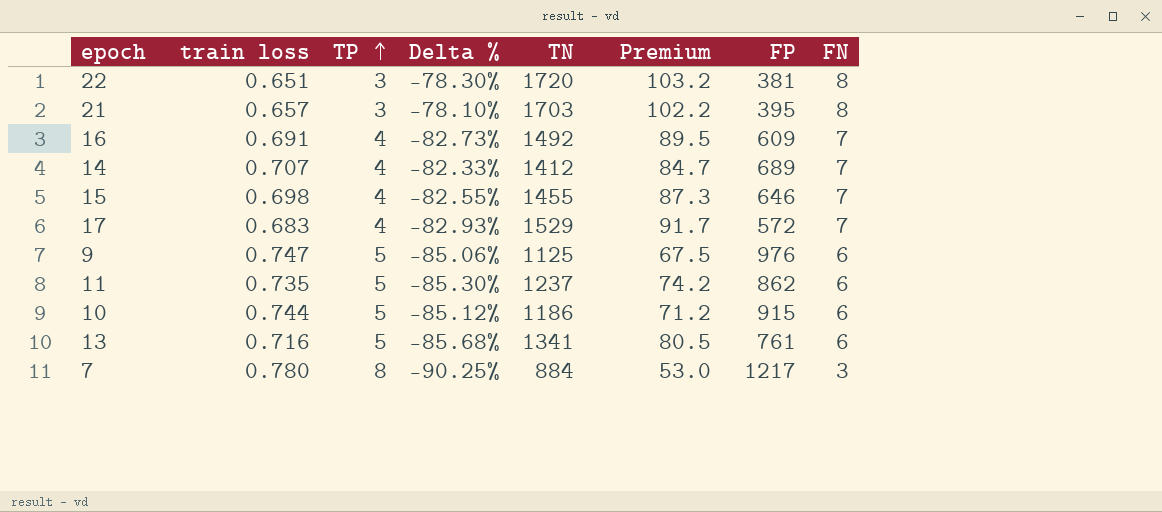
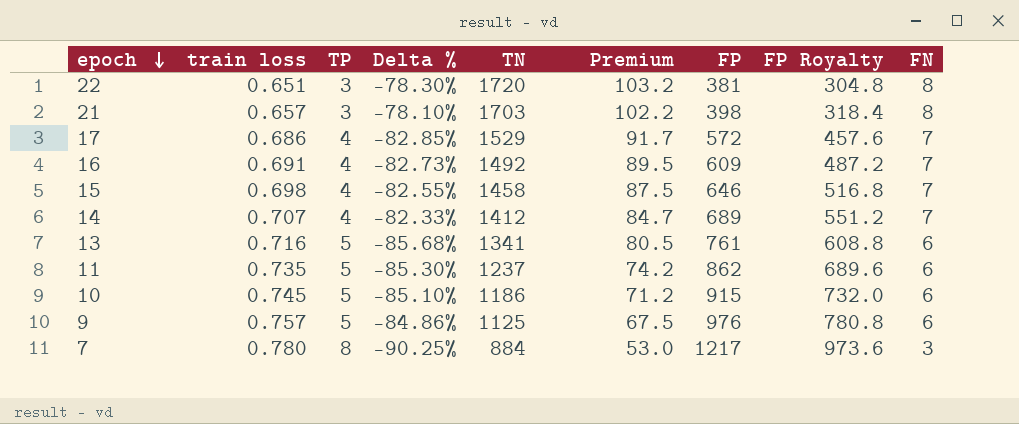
row order: TP ascending -> epoch descending
column FP Royalty | formula: none -> [FP] * 0.8
21 | FP: 395 -> 398
17 | train loss: 0.683 -> 0.686
17 | Delta %: -82.93% -> -82.85%
15 | TN: 1455 -> 1458
15 | Premium: 87.3 -> 87.5
10 | train loss: 0.744 -> 0.745
10 | Delta %: -85.12% -> -85.10%
9 | train loss: 0.747 -> 0.757
9 | Delta %: -85.06% -> -84.86%

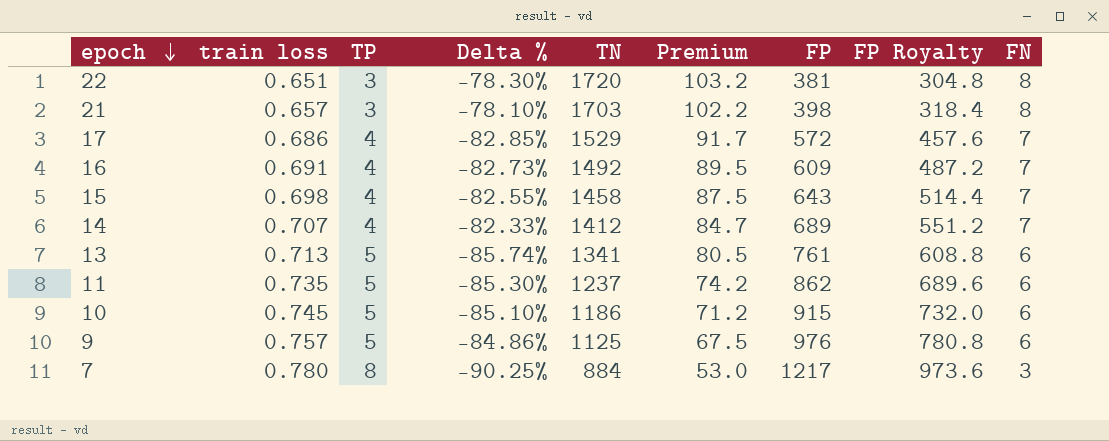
15 | FP: 646 -> 643
15 | FP Royalty: 516.8 -> 514.4
13 | train loss: 0.716 -> 0.713
13 | Delta %: -85.68% -> -85.74%

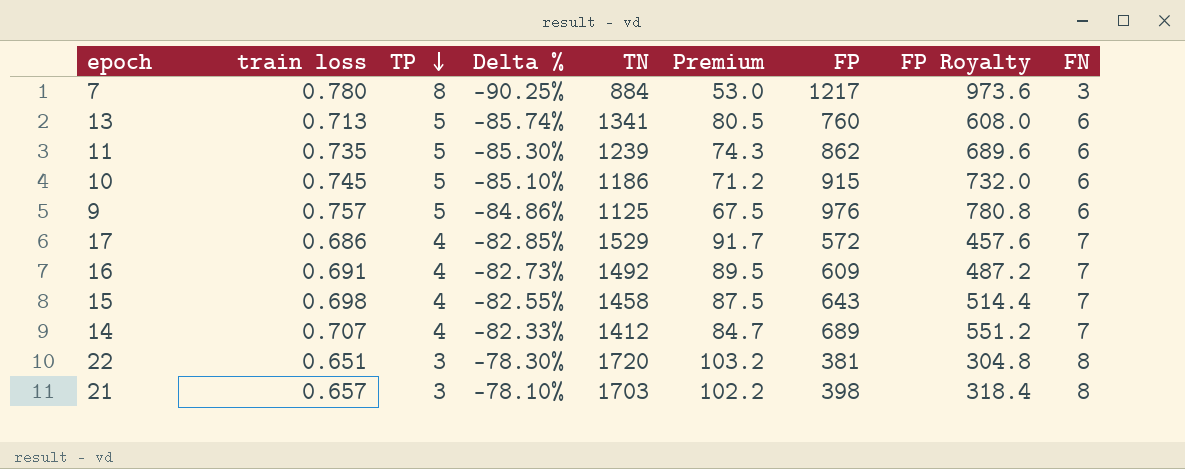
row order: epoch descending -> TP descending
13 | FP: 761 -> 760
13 | FP Royalty: 608.8 -> 608.0
11 | TN: 1237 -> 1239
11 | Premium: 74.2 -> 74.3

